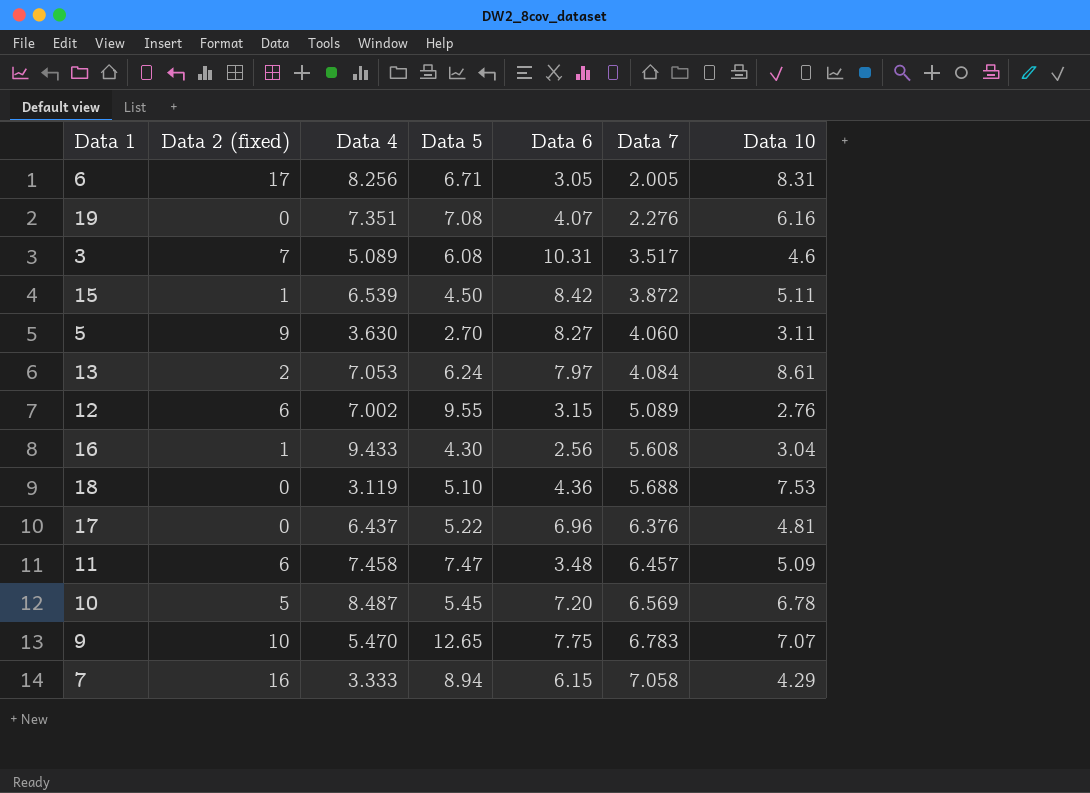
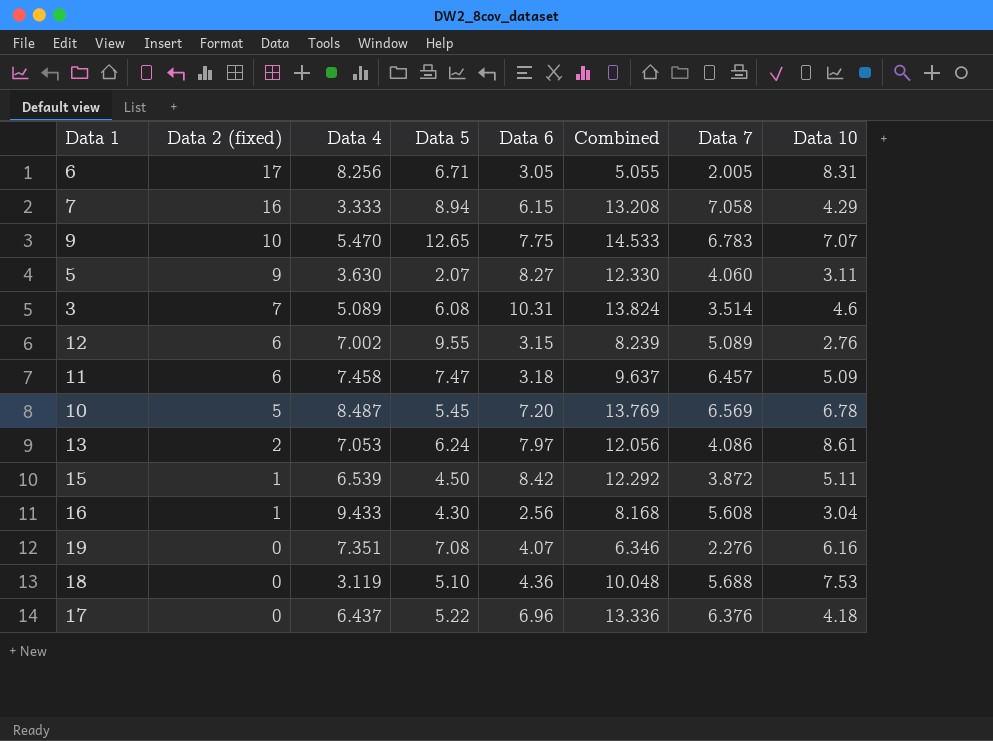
row order: Data 7 ascending -> Data 2 (fixed) descending
column Combined | formula: none -> [Data 6] + [Data 7]
5 | Data 5: 2.70 -> 2.07
3 | Data 7: 3.517 -> 3.514
11 | Data 6: 3.48 -> 3.18
13 | Data 7: 4.084 -> 4.086
17 | Data 10: 4.81 -> 4.18

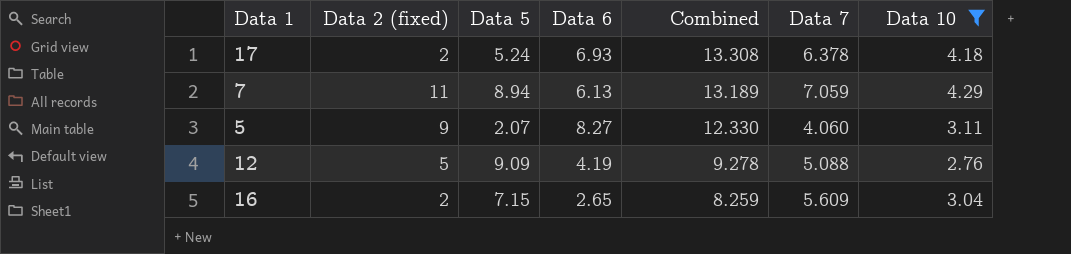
filter: none -> Data 10 <= 4.29
row order: Data 2 (fixed) descending -> Combined descending
column Data 4 | position: 3 -> none
17 | Data 2 (fixed): 0 -> 2
17 | Data 5: 5.22 -> 5.24
17 | Data 6: 6.96 -> 6.93
17 | Combined: 13.336 -> 13.308
17 | Data 7: 6.376 -> 6.378
7 | Data 2 (fixed): 16 -> 11
7 | Data 6: 6.15 -> 6.13
7 | Combined: 13.208 -> 13.189
7 | Data 7: 7.058 -> 7.059
12 | Data 2 (fixed): 6 -> 5
12 | Data 5: 9.55 -> 9.09
12 | Data 6: 3.15 -> 4.19
12 | Combined: 8.239 -> 9.278
12 | Data 7: 5.089 -> 5.088
16 | Data 2 (fixed): 1 -> 2
16 | Data 5: 4.30 -> 7.15
16 | Data 6: 2.56 -> 2.65
16 | Combined: 8.168 -> 8.259
16 | Data 7: 5.608 -> 5.609

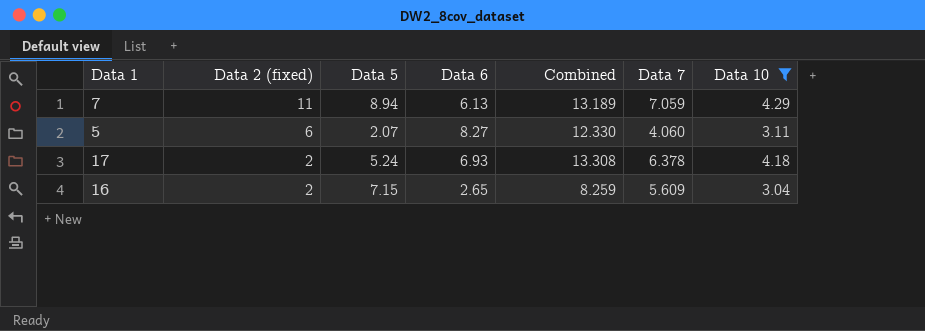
row order: Combined descending -> Data 2 (fixed) descending
row 12: 5 | 9.09 | 4.19 | 9.278 | 5.088 | 2.76 -> none
5 | Data 2 (fixed): 9 -> 6

